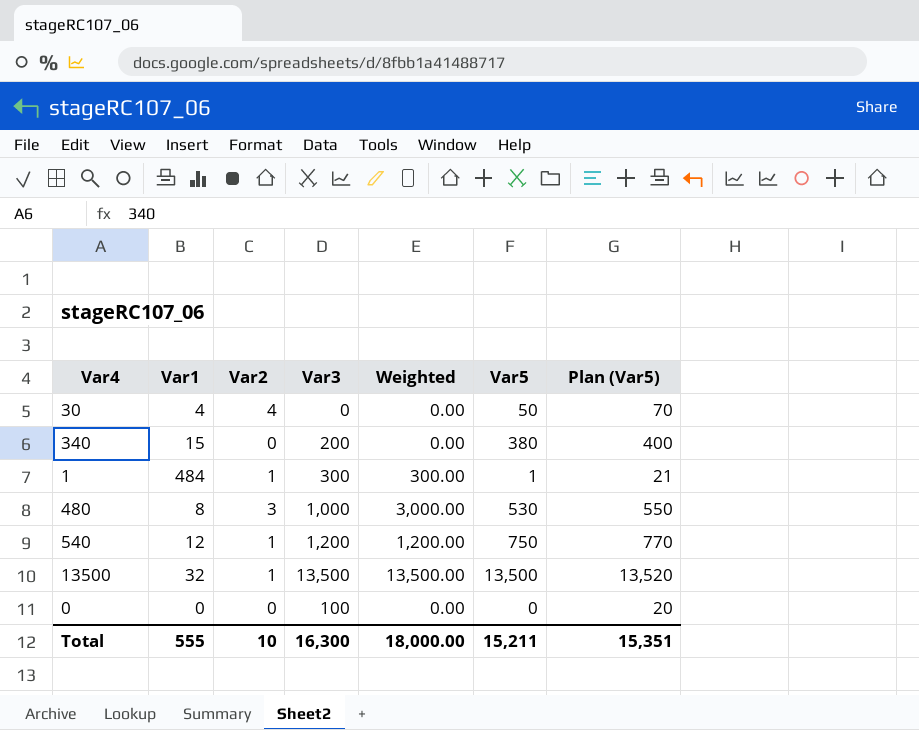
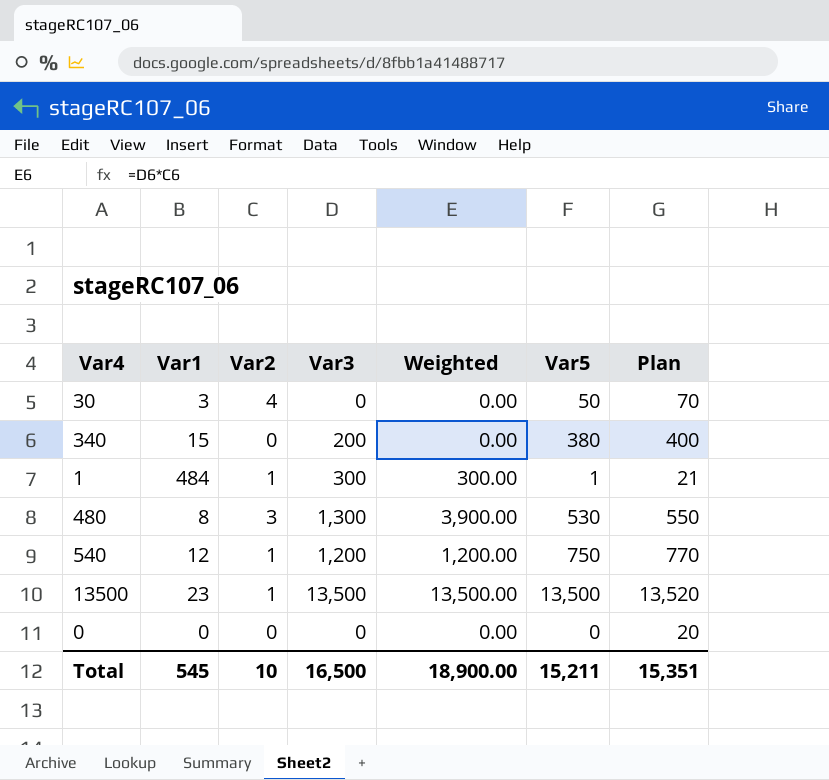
column name: Plan (Var5) -> Plan
30 | Var1: 4 -> 3
480 | Var3: 1,000 -> 1,300
480 | Weighted: 3,000.00 -> 3,900.00
13500 | Var1: 32 -> 23
0 | Var3: 100 -> 0
Total | Var1: 555 -> 545
Total | Var3: 16,300 -> 16,500
Total | Weighted: 18,000.00 -> 18,900.00

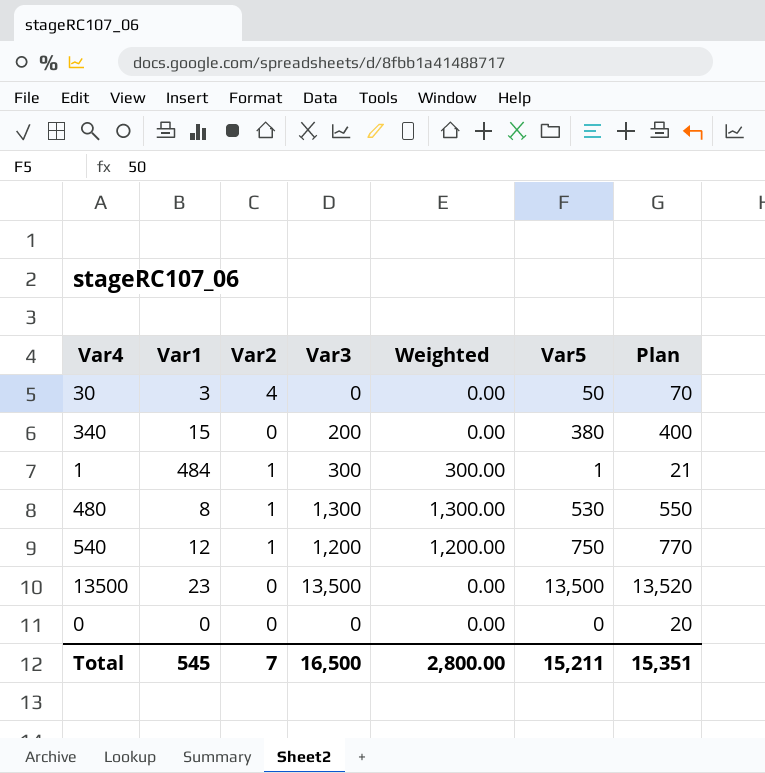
480 | Var2: 3 -> 1
480 | Weighted: 3,900.00 -> 1,300.00
13500 | Var2: 1 -> 0
13500 | Weighted: 13,500.00 -> 0.00
Total | Var2: 10 -> 7
Total | Weighted: 18,900.00 -> 2,800.00

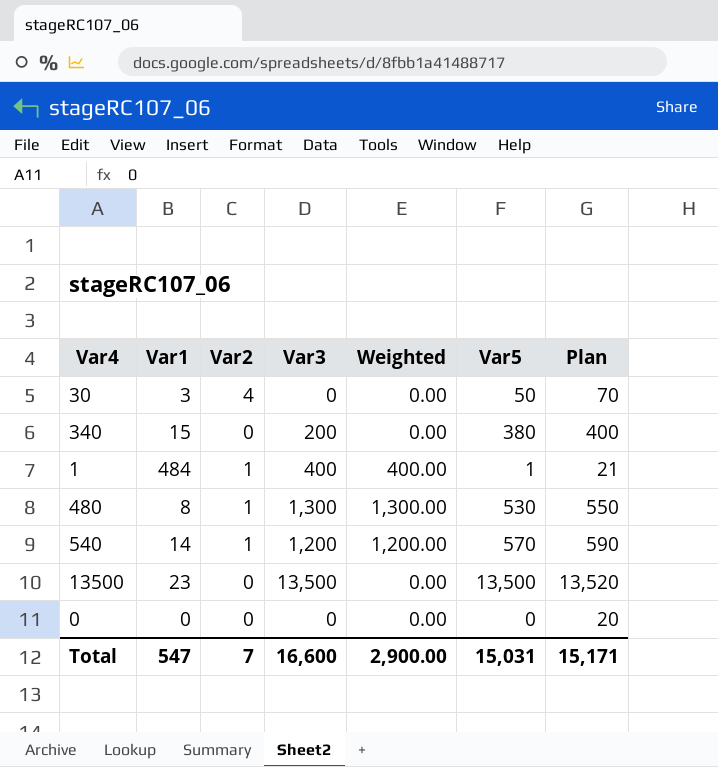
1 | Var3: 300 -> 400
1 | Weighted: 300.00 -> 400.00
540 | Var1: 12 -> 14
540 | Var5: 750 -> 570
540 | Plan: 770 -> 590
Total | Var1: 545 -> 547
Total | Var3: 16,500 -> 16,600
Total | Weighted: 2,800.00 -> 2,900.00
Total | Var5: 15,211 -> 15,031
Total | Plan: 15,351 -> 15,171

